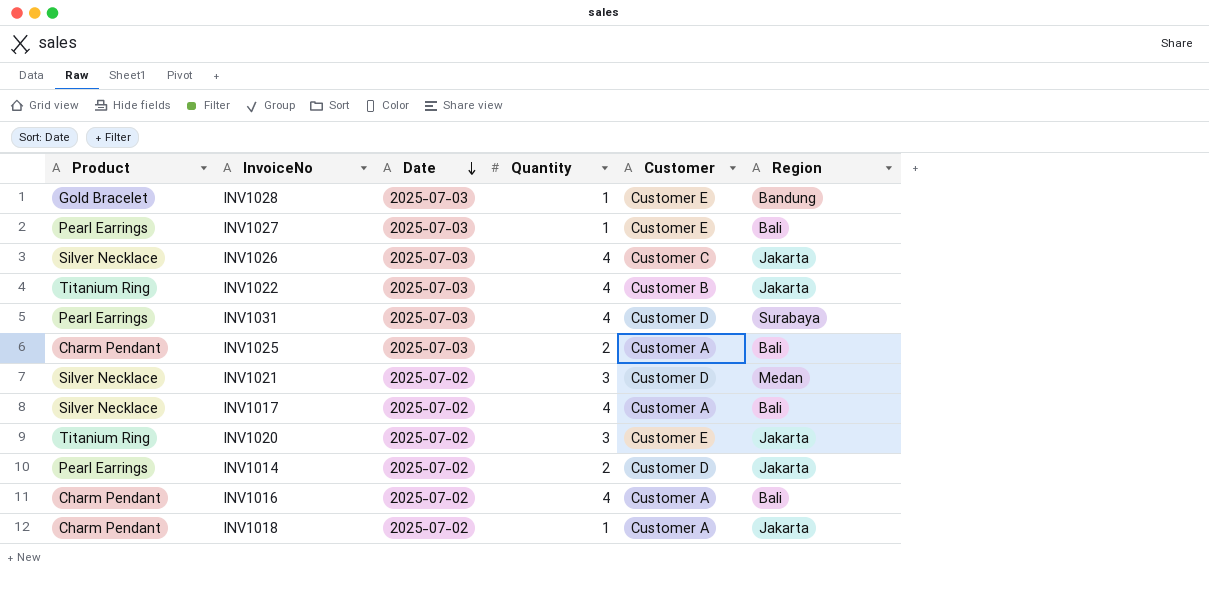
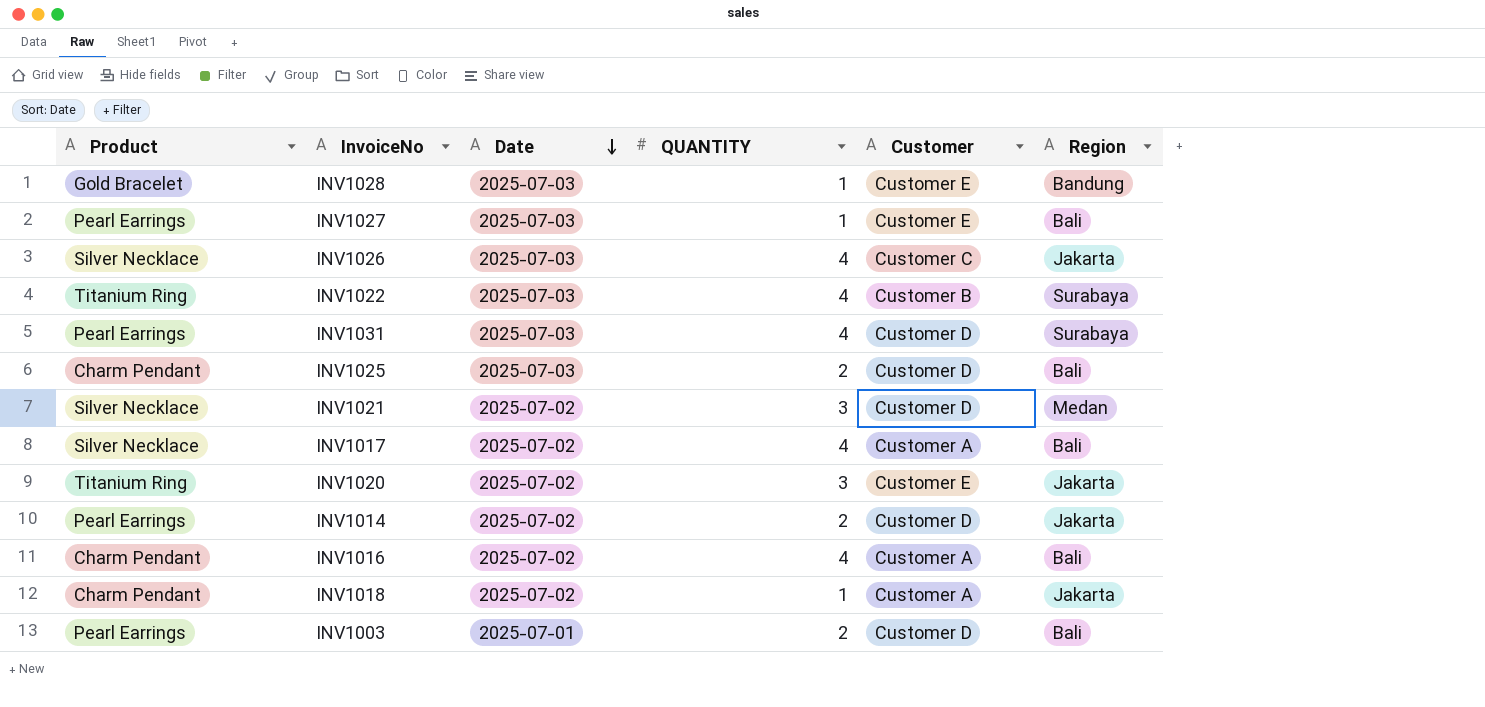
column name: Quantity -> QUANTITY
INV1022 | Region: Jakarta -> Surabaya
INV1025 | Customer: Customer A -> Customer D
row INV1003: none -> Pearl Earrings | 2025-07-01 | 2 | Customer D | Bali

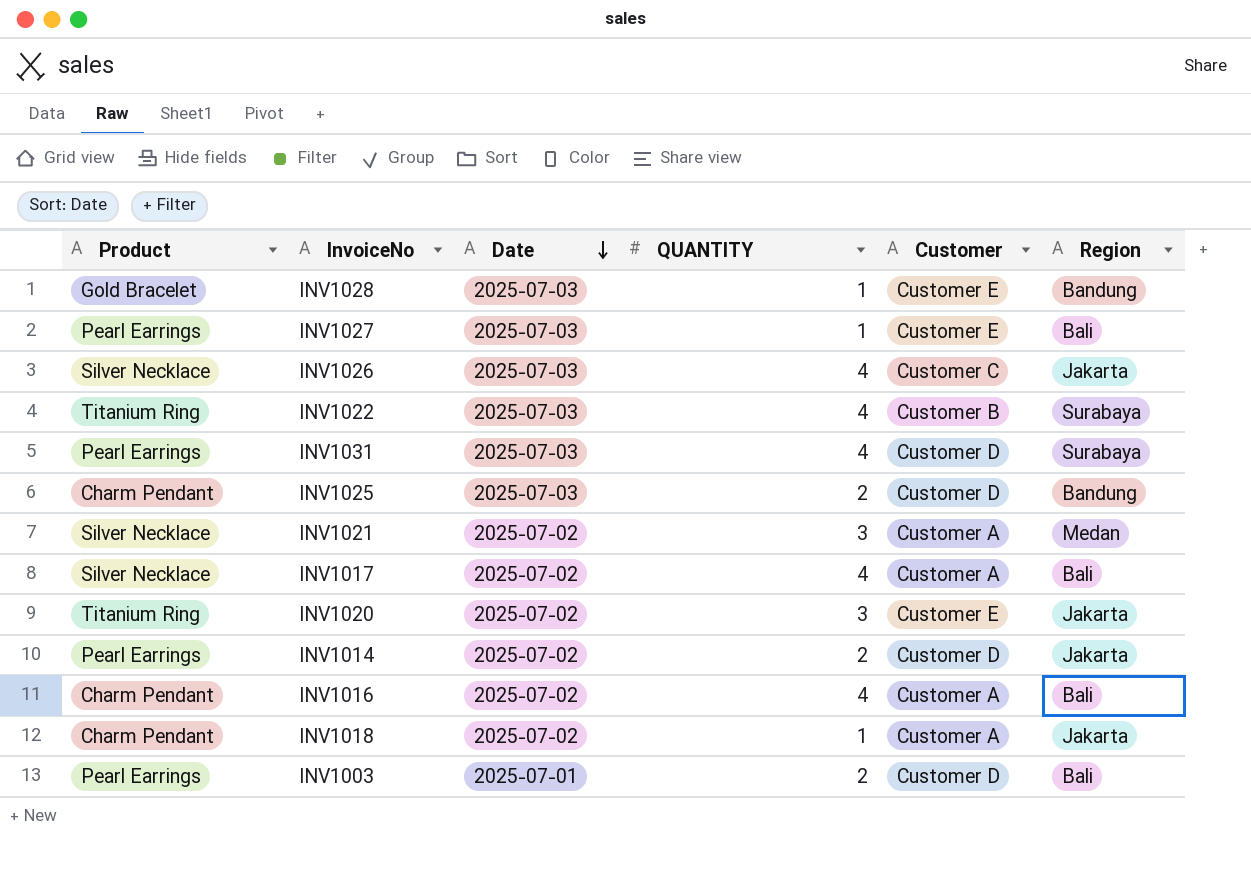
INV1025 | Region: Bali -> Bandung
INV1021 | Customer: Customer D -> Customer A

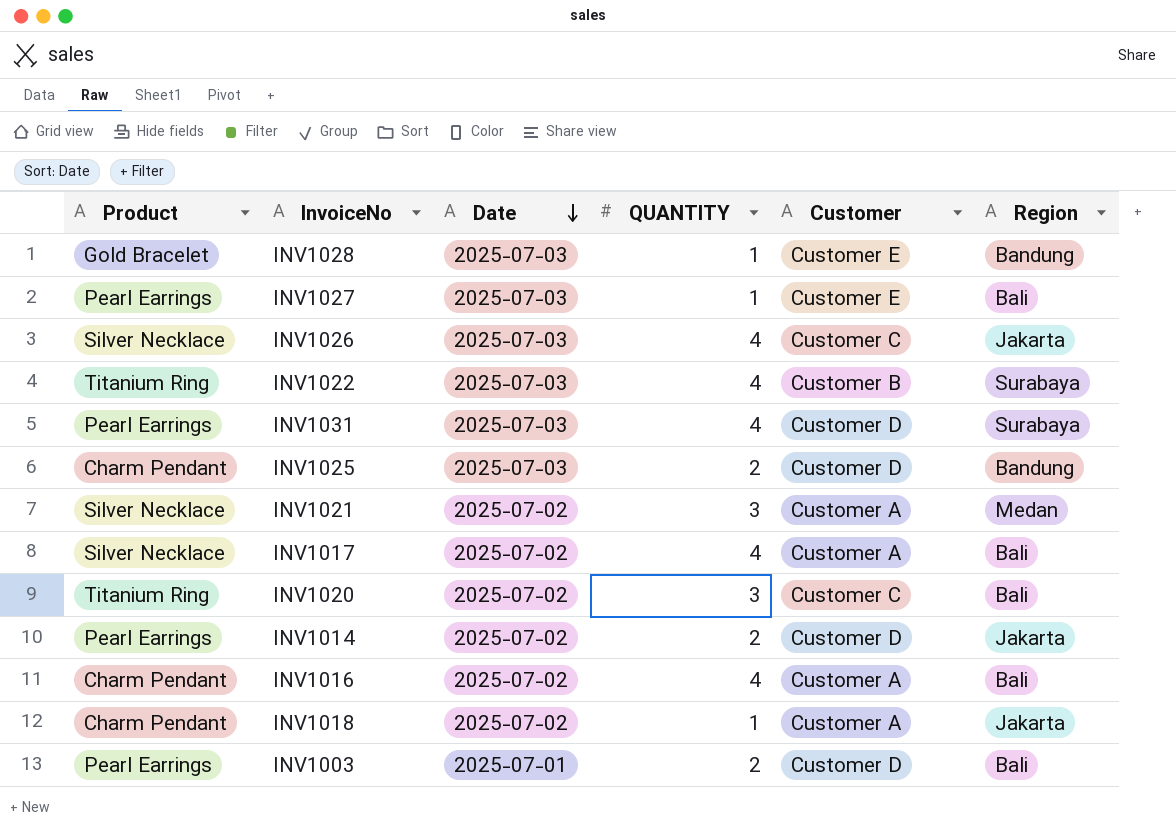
INV1020 | Customer: Customer E -> Customer C
INV1020 | Region: Jakarta -> Bali

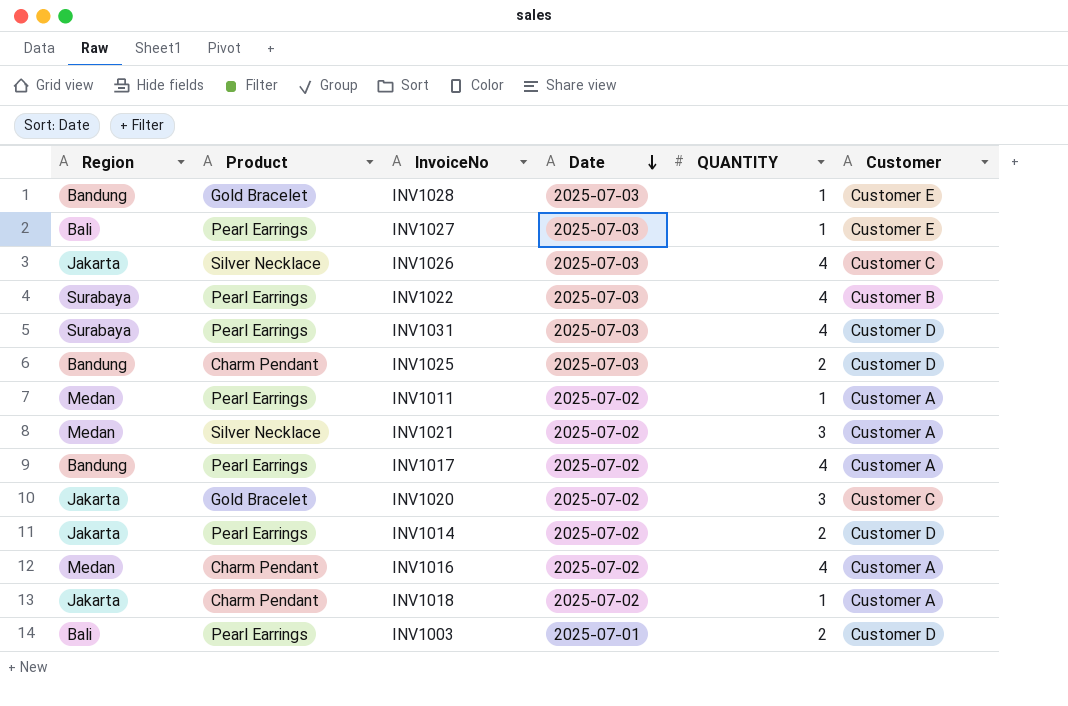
column Region | position: 6 -> 1
INV1022 | Product: Titanium Ring -> Pearl Earrings
row INV1011: none -> Medan | Pearl Earrings | 2025-07-02 | 1 | Customer A
INV1017 | Region: Bali -> Bandung
INV1017 | Product: Silver Necklace -> Pearl Earrings
INV1020 | Region: Bali -> Jakarta
INV1020 | Product: Titanium Ring -> Gold Bracelet
INV1016 | Region: Bali -> Medan

